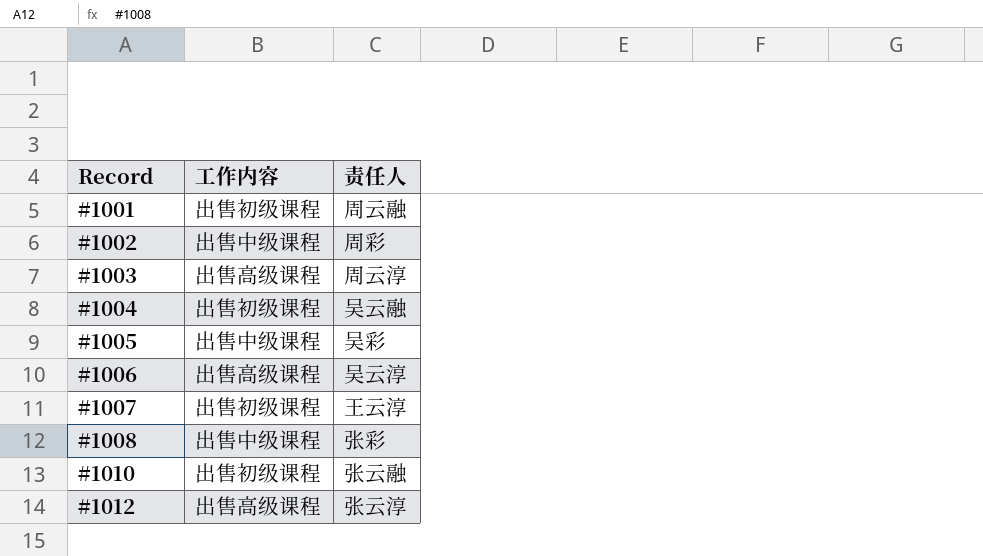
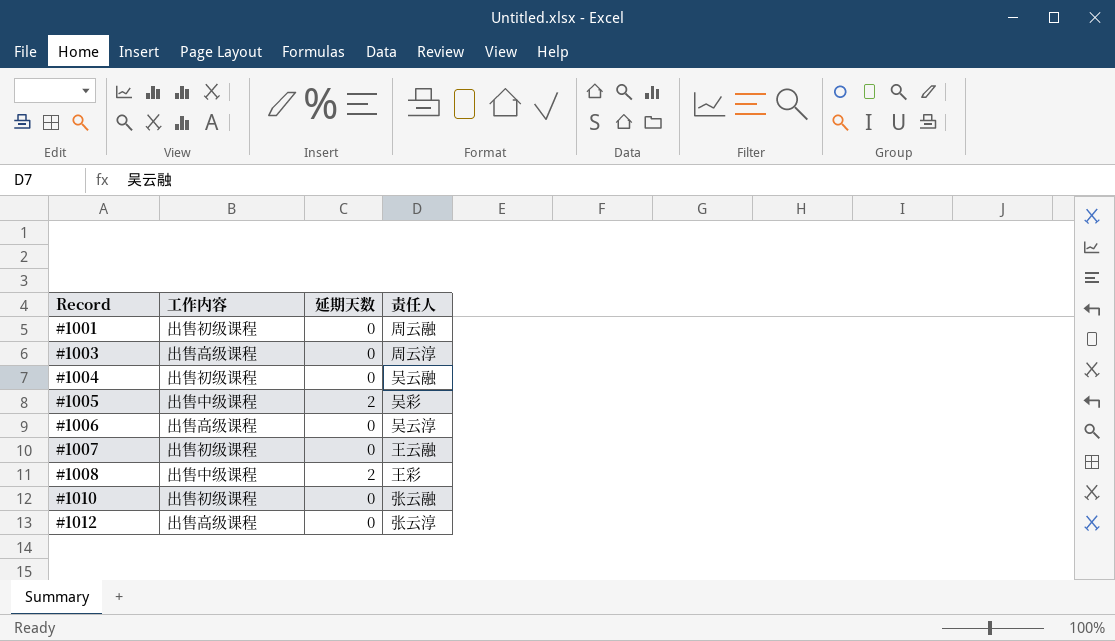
column 延期天数 | position: none -> 3
row #1002: 出售中级课程 | 周彩 -> none
#1007 | 责任人: 王云淳 -> 王云融
#1008 | 责任人: 张彩 -> 王彩

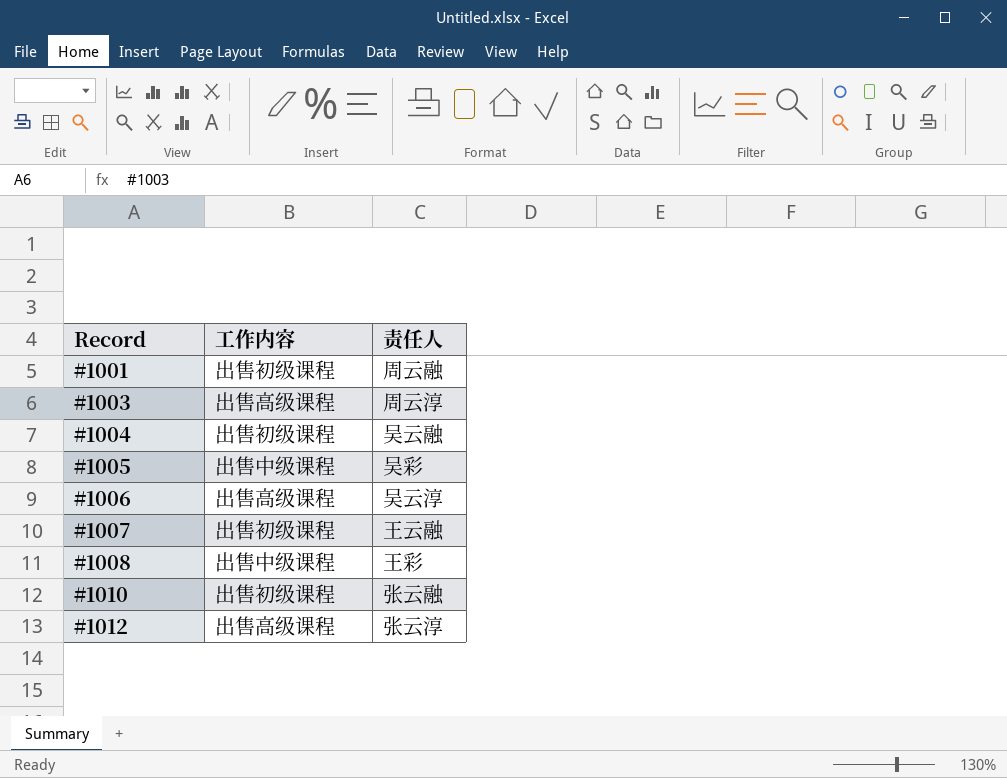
column 延期天数 | position: 3 -> none

